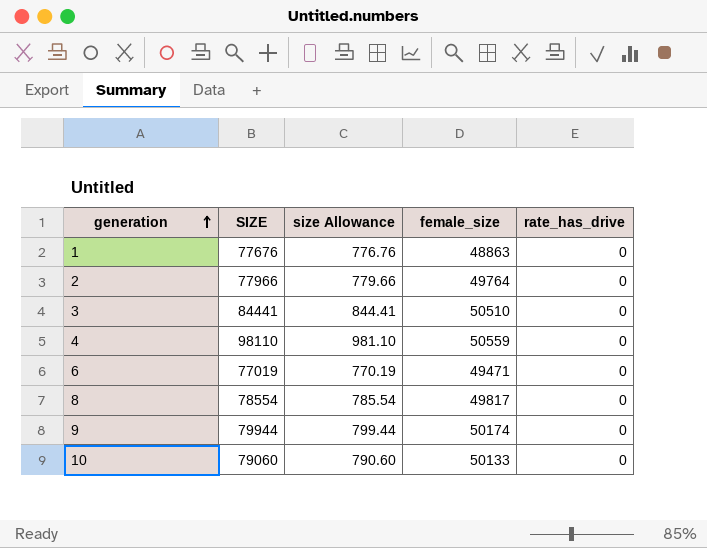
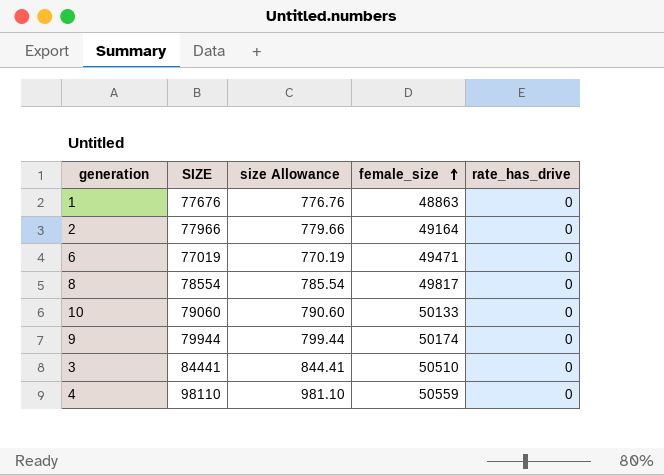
row order: generation ascending -> female_size ascending
2 | female_size: 49764 -> 49164

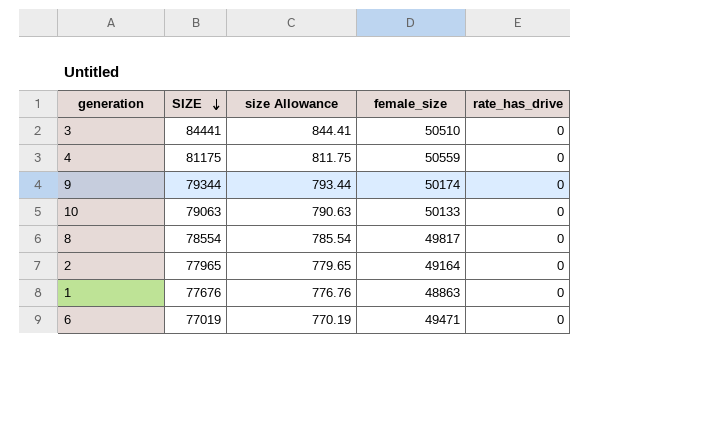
row order: female_size ascending -> SIZE descending
4 | SIZE: 98110 -> 81175
4 | size Allowance: 981.10 -> 811.75
9 | SIZE: 79944 -> 79344
9 | size Allowance: 799.44 -> 793.44
10 | SIZE: 79060 -> 79063
10 | size Allowance: 790.60 -> 790.63
2 | SIZE: 77966 -> 77965
2 | size Allowance: 779.66 -> 779.65

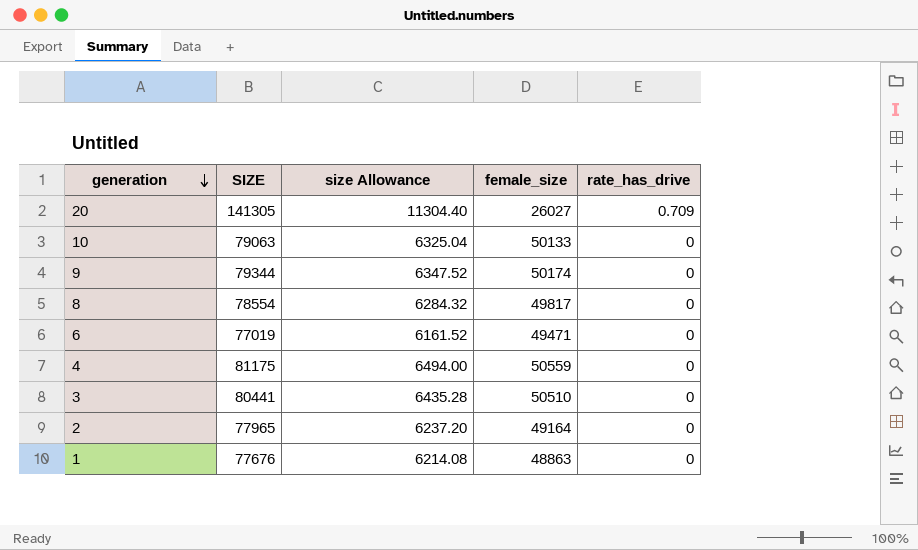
row order: SIZE descending -> generation descending
column size Allowance | formula: [SIZE] * 0.01 -> [SIZE] * 0.08
row 20: none -> 141305 | 11304.40 | 26027 | 0.709
3 | SIZE: 84441 -> 80441

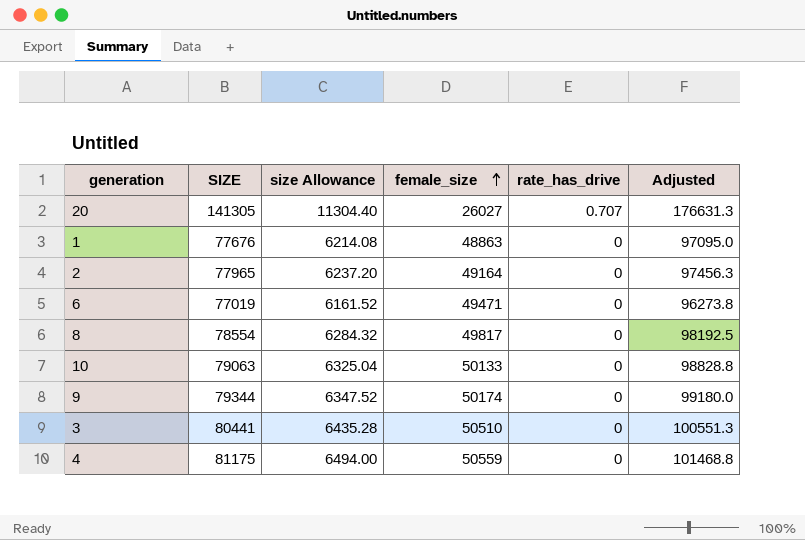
row order: generation descending -> female_size ascending
column Adjusted | formula: none -> [SIZE] * 1.25
20 | rate_has_drive: 0.709 -> 0.707

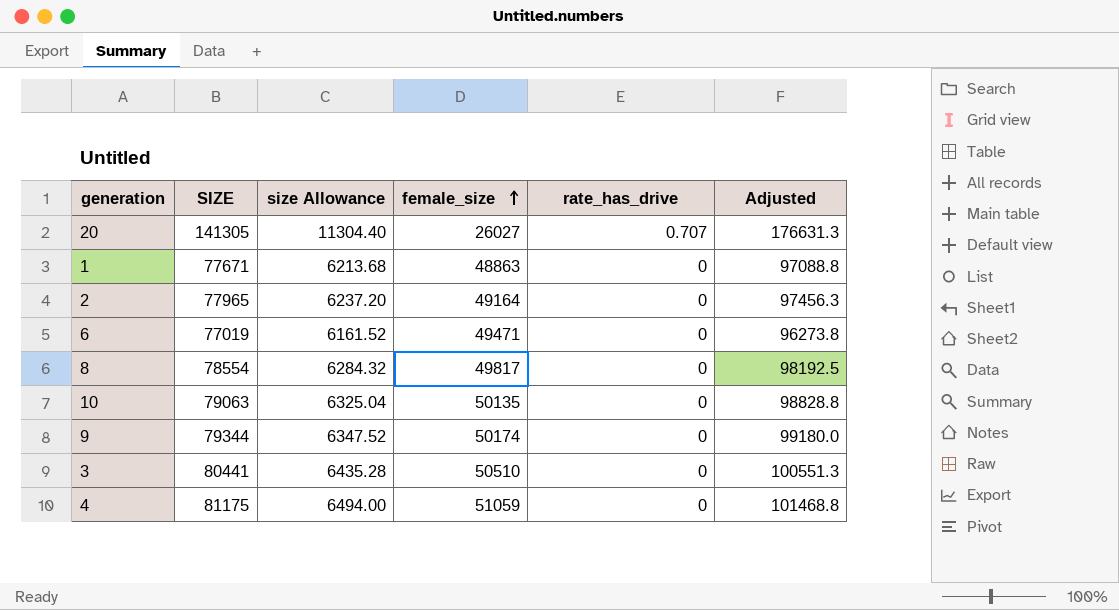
1 | SIZE: 77676 -> 77671
1 | size Allowance: 6214.08 -> 6213.68
1 | Adjusted: 97095.0 -> 97088.8
10 | female_size: 50133 -> 50135
4 | female_size: 50559 -> 51059

